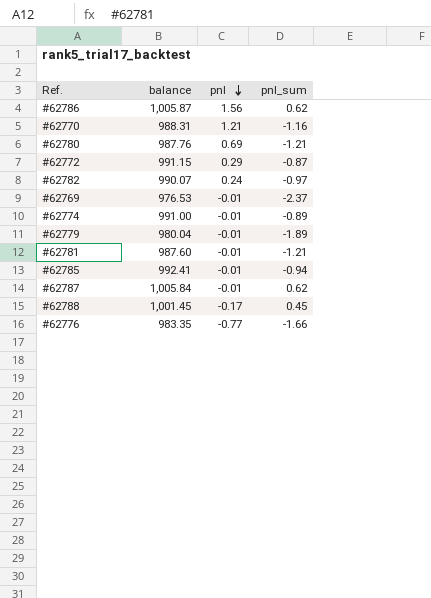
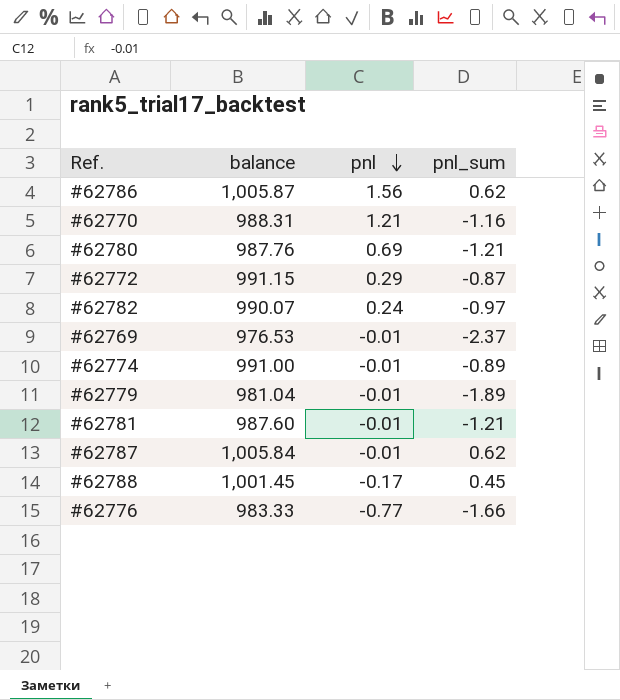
row #62785: 992.41 | -0.01 | -0.94 -> none
#62779 | balance: 980.04 -> 981.04
#62776 | balance: 983.35 -> 983.33

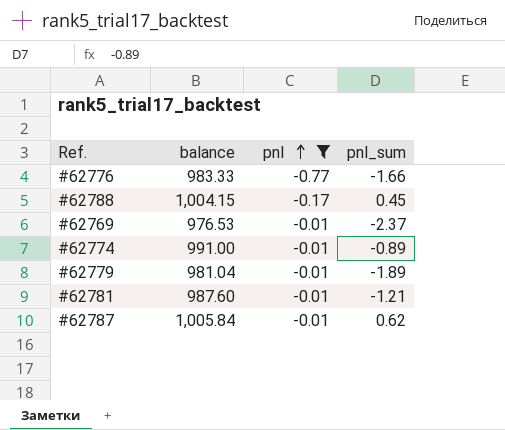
filter: none -> pnl <= -0.01
row order: pnl descending -> pnl ascending
#62788 | balance: 1,001.45 -> 1,004.15

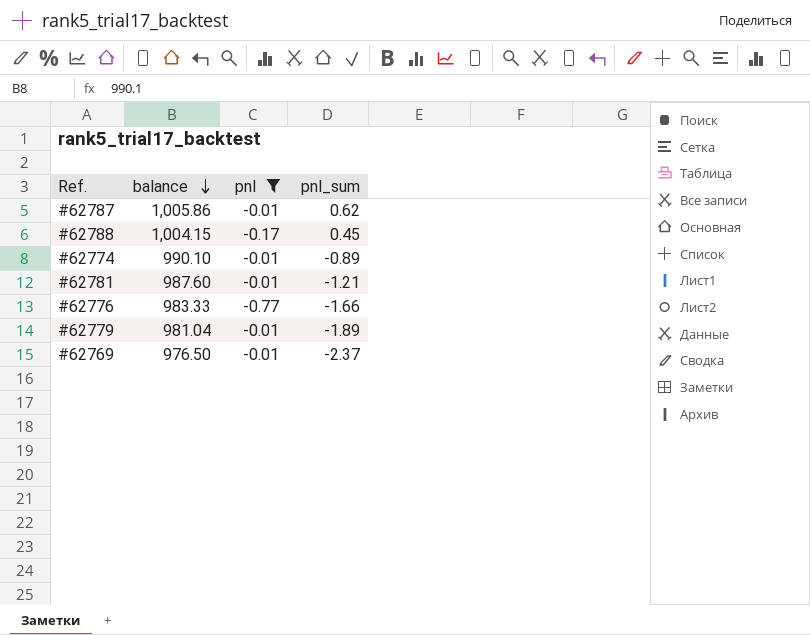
row order: pnl ascending -> balance descending
#62787 | balance: 1,005.84 -> 1,005.86
#62774 | balance: 991.00 -> 990.10
#62769 | balance: 976.53 -> 976.50

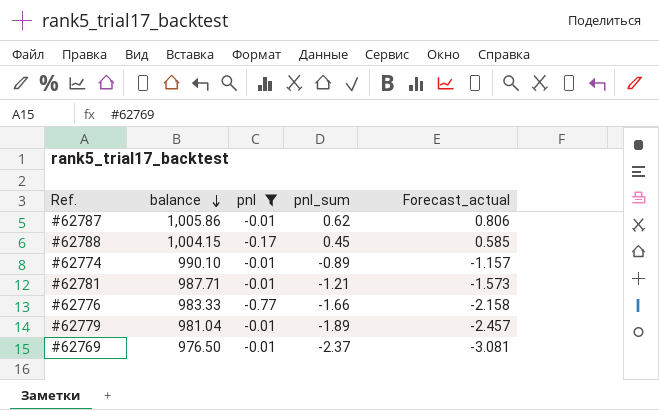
column Forecast_actual | formula: none -> [pnl_sum] * 1.3
#62781 | balance: 987.60 -> 987.71

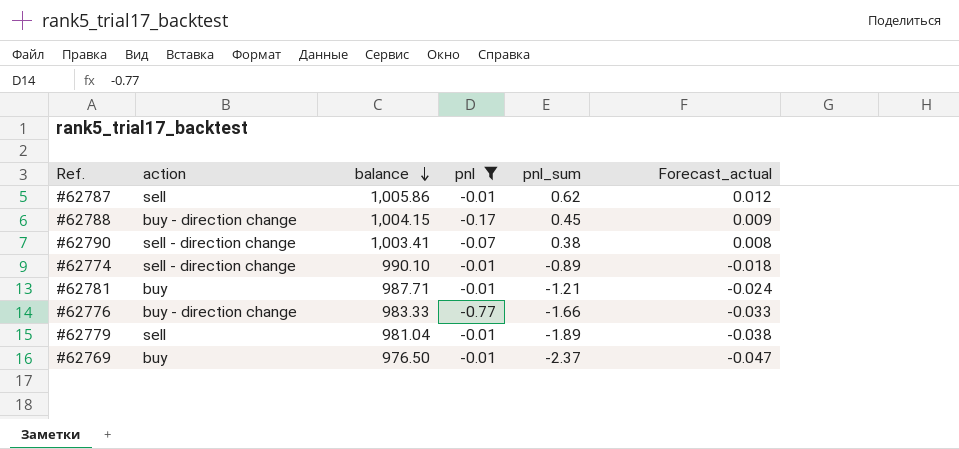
column action | position: none -> 2
column Forecast_actual | formula: [pnl_sum] * 1.3 -> [pnl_sum] * 0.02
row #62790: none -> sell - direction change | 1,003.41 | -0.07 | 0.38 | 0.008

